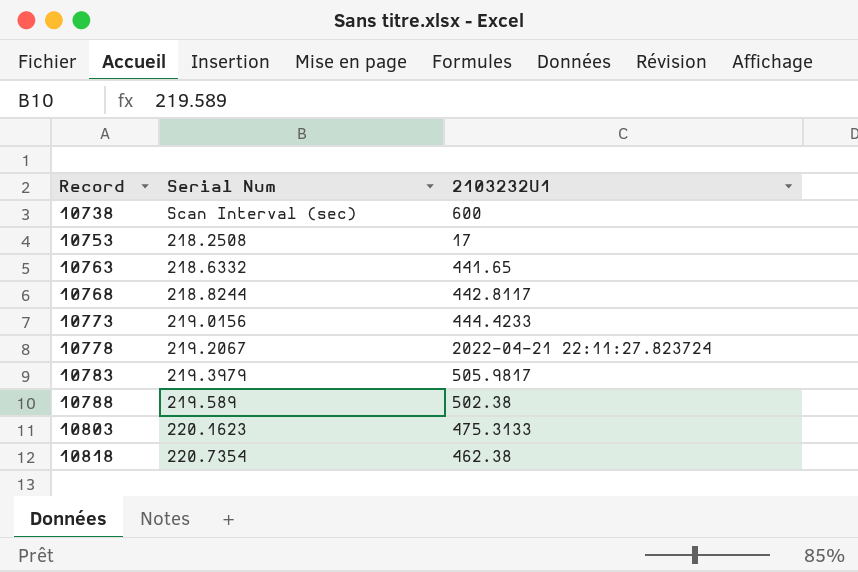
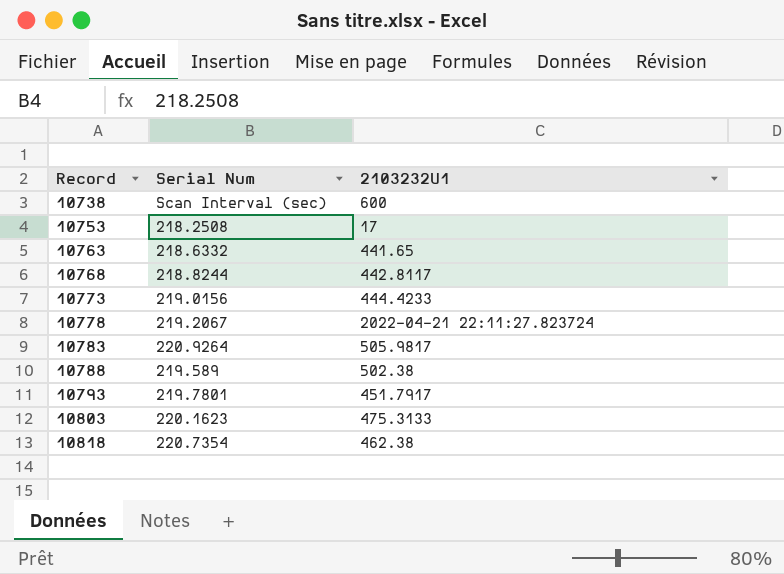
10783 | Serial Num: 219.3979 -> 220.9264
row 10793: none -> 219.7801 | 451.7917

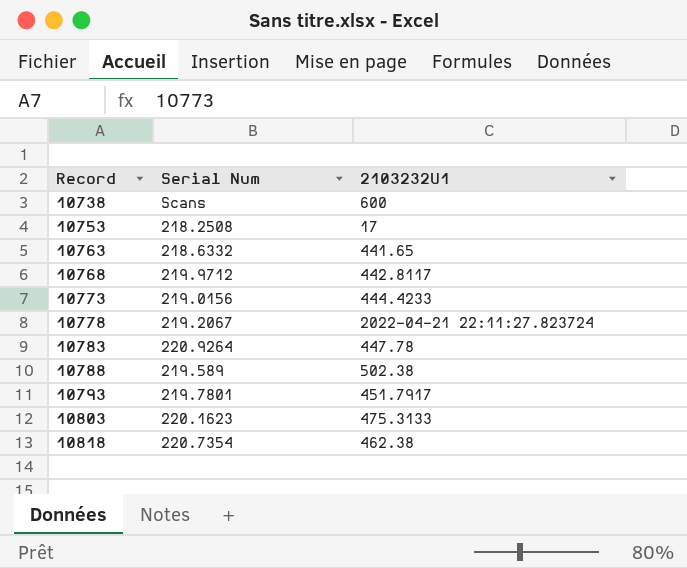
10738 | Serial Num: Scan Interval (sec) -> Scans
10768 | Serial Num: 218.8244 -> 219.9712
10783 | 2103232U1: 505.9817 -> 447.78

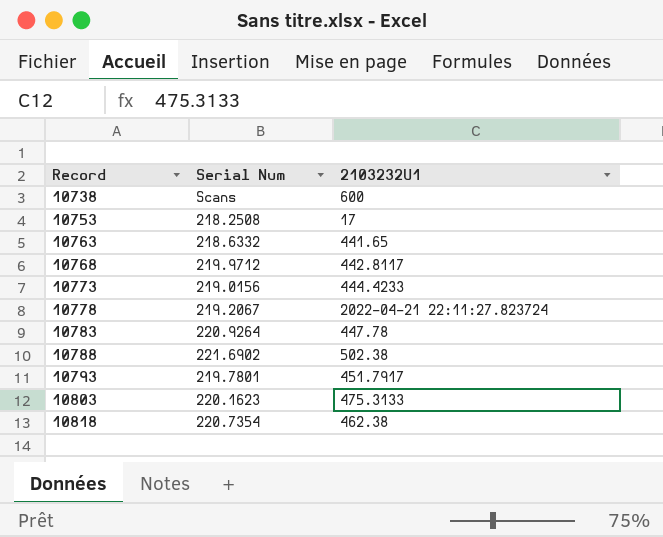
10788 | Serial Num: 219.589 -> 221.6902

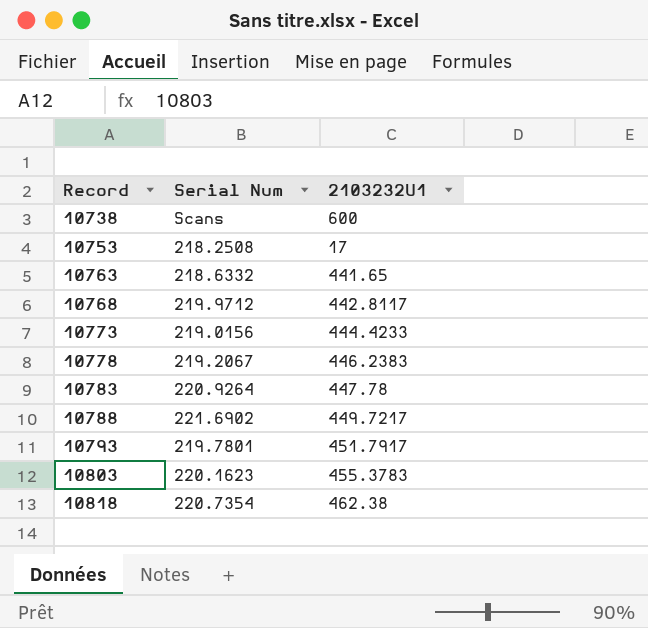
10778 | 2103232U1: 2022-04-21 22:11:27.823724 -> 446.2383
10788 | 2103232U1: 502.38 -> 449.7217
10803 | 2103232U1: 475.3133 -> 455.3783

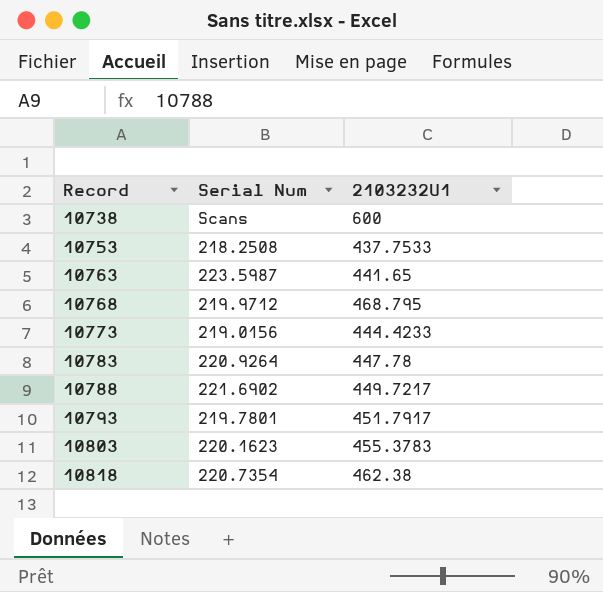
row 10778: 219.2067 | 446.2383 -> none
10753 | 2103232U1: 17 -> 437.7533
10763 | Serial Num: 218.6332 -> 223.5987
10768 | 2103232U1: 442.8117 -> 468.795

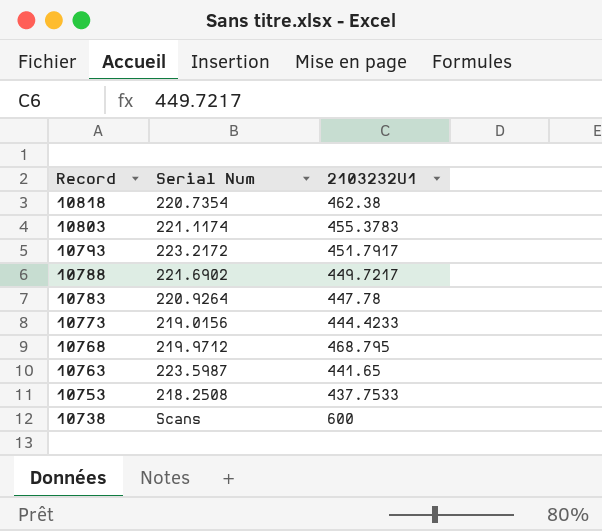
row order: Record ascending -> Record descending
10803 | Serial Num: 220.1623 -> 221.1174
10793 | Serial Num: 219.7801 -> 223.2172

